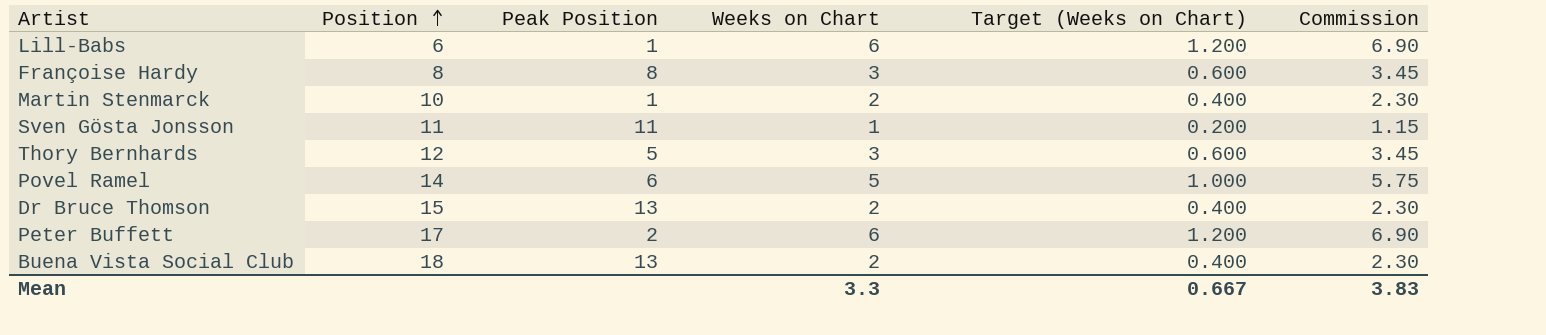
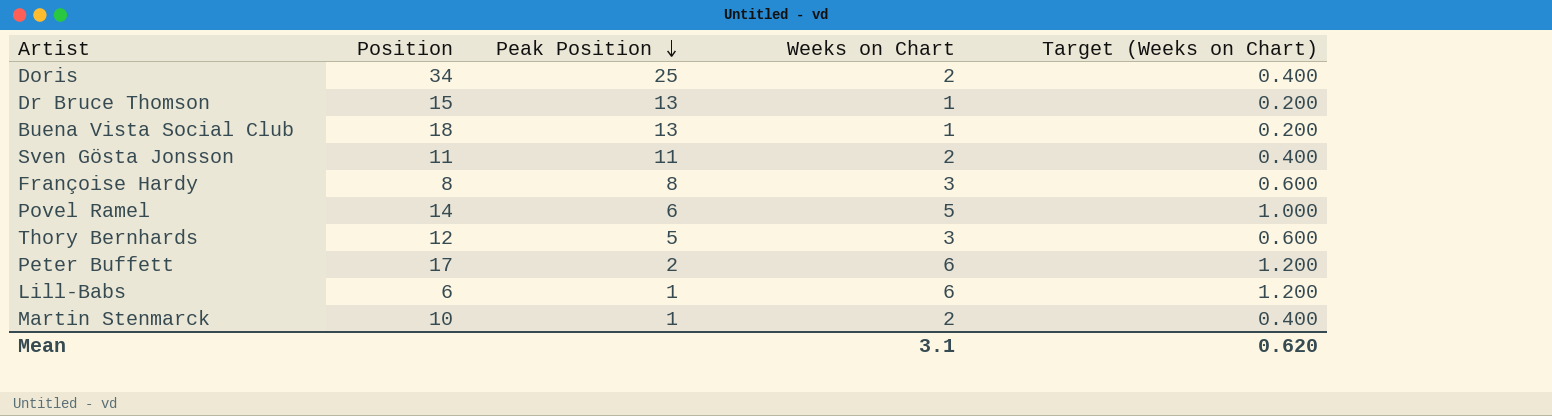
row order: Position ascending -> Peak Position descending
column Commission | formula: [Weeks on Chart] * 1.15 -> none
row Doris: none -> 34 | 25 | 2 | 0.400
Dr Bruce Thomson | Weeks on Chart: 2 -> 1
Dr Bruce Thomson | Target (Weeks on Chart): 0.400 -> 0.200
Buena Vista Social Club | Weeks on Chart: 2 -> 1
Buena Vista Social Club | Target (Weeks on Chart): 0.400 -> 0.200
Sven Gösta Jonsson | Weeks on Chart: 1 -> 2
Sven Gösta Jonsson | Target (Weeks on Chart): 0.200 -> 0.400
Mean | Weeks on Chart: 3.3 -> 3.1
Mean | Target (Weeks on Chart): 0.667 -> 0.620

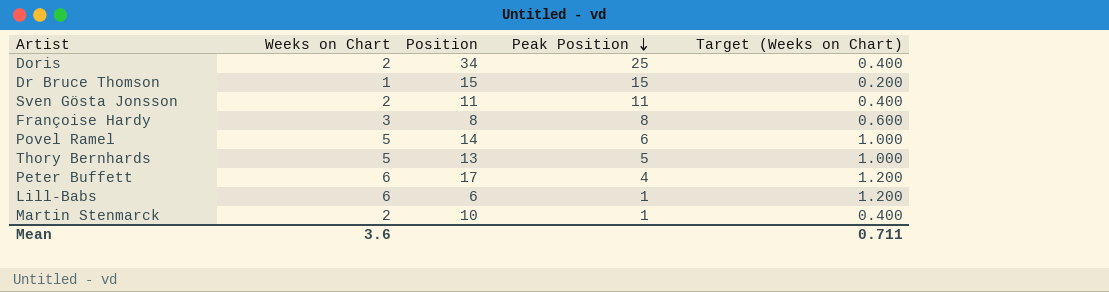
column Weeks on Chart | position: 4 -> 2
row Buena Vista Social Club: 18 | 13 | 1 | 0.200 -> none
Dr Bruce Thomson | Peak Position: 13 -> 15
Thory Bernhards | Weeks on Chart: 3 -> 5
Thory Bernhards | Position: 12 -> 13
Thory Bernhards | Target (Weeks on Chart): 0.600 -> 1.000
Peter Buffett | Peak Position: 2 -> 4
Mean | Weeks on Chart: 3.1 -> 3.6
Mean | Target (Weeks on Chart): 0.620 -> 0.711

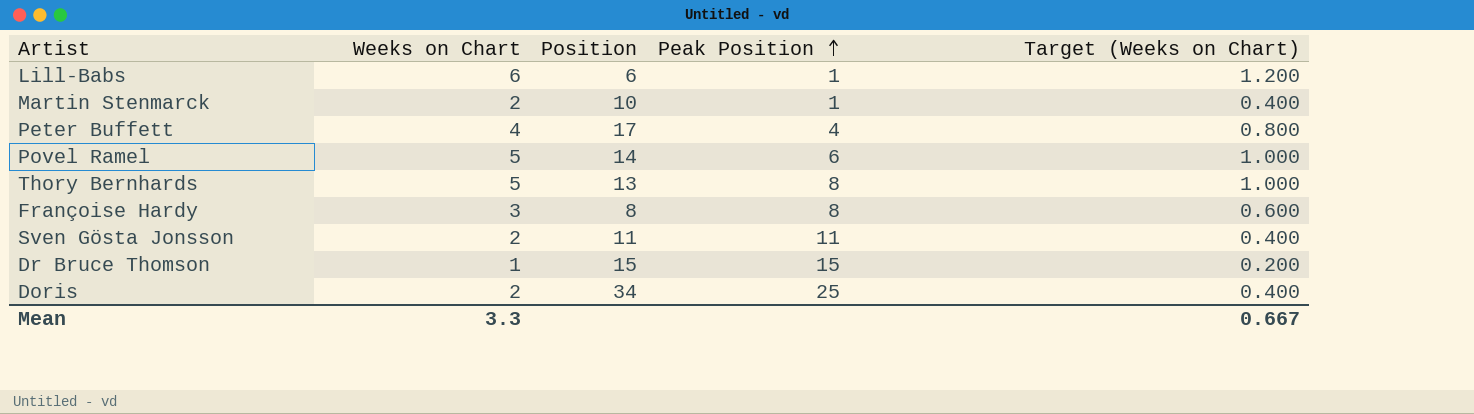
row order: Peak Position descending -> Peak Position ascending
Peter Buffett | Weeks on Chart: 6 -> 4
Peter Buffett | Target (Weeks on Chart): 1.200 -> 0.800
Thory Bernhards | Peak Position: 5 -> 8
Mean | Weeks on Chart: 3.6 -> 3.3
Mean | Target (Weeks on Chart): 0.711 -> 0.667

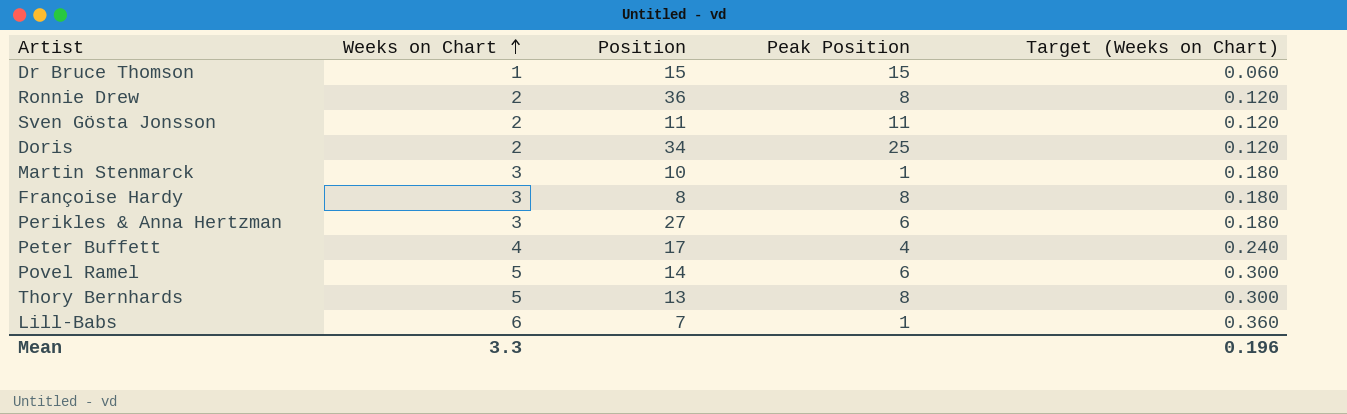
row order: Peak Position ascending -> Weeks on Chart ascending
column Target (Weeks on Chart) | formula: [Weeks on Chart] * 0.2 -> [Weeks on Chart] * 0.06
row Ronnie Drew: none -> 2 | 36 | 8 | 0.120
Martin Stenmarck | Weeks on Chart: 2 -> 3
row Perikles & Anna Hertzman: none -> 3 | 27 | 6 | 0.180
Lill-Babs | Position: 6 -> 7
Mean | Target (Weeks on Chart): 0.667 -> 0.196

